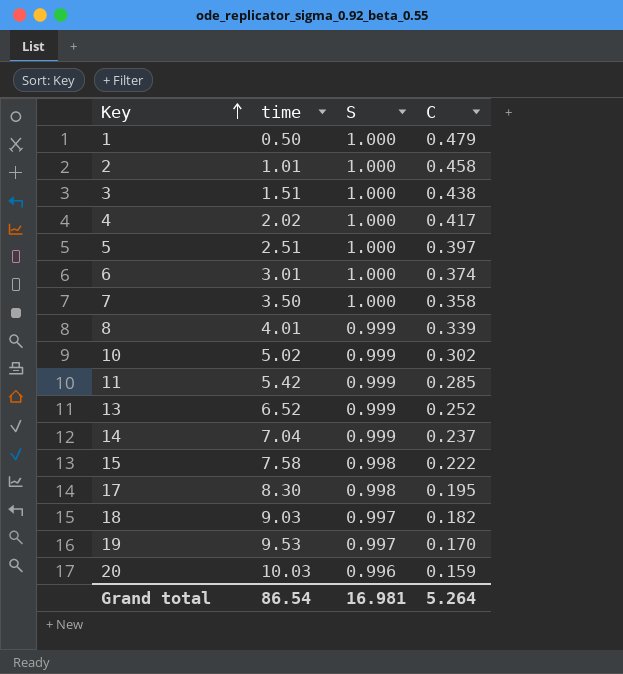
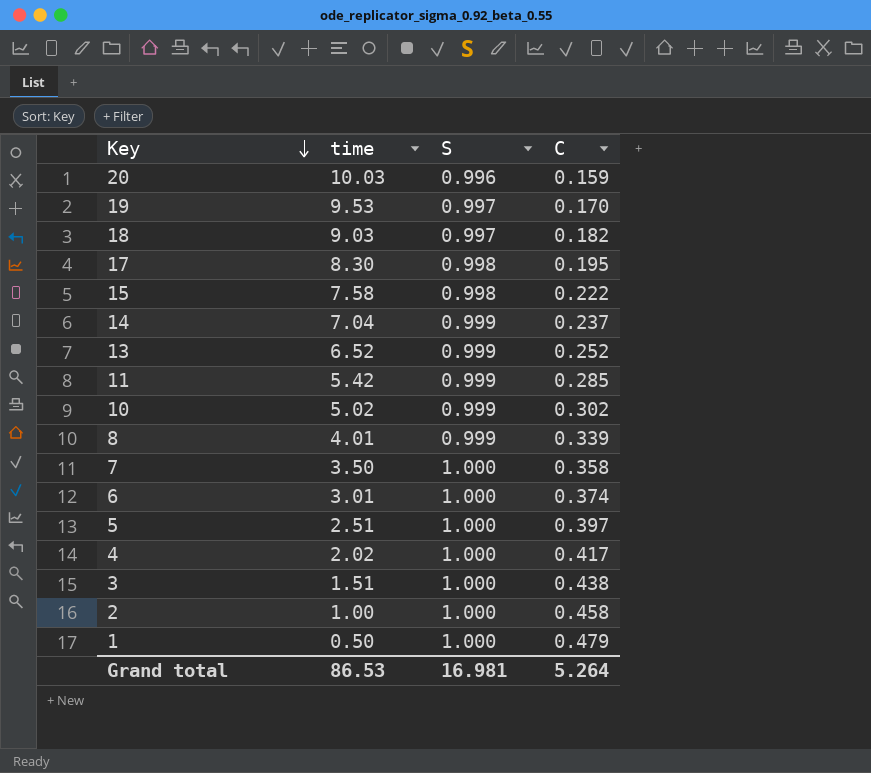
row order: Key ascending -> Key descending
2 | time: 1.01 -> 1.00
Grand total | time: 86.54 -> 86.53

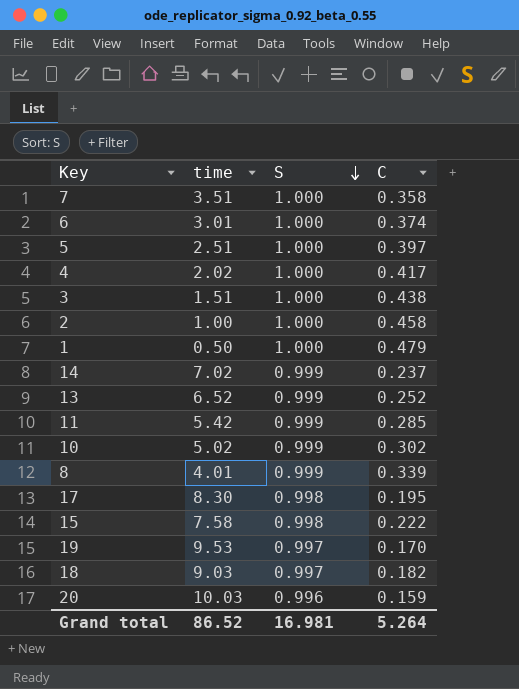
row order: Key descending -> S descending
7 | time: 3.50 -> 3.51
14 | time: 7.04 -> 7.02
Grand total | time: 86.53 -> 86.52

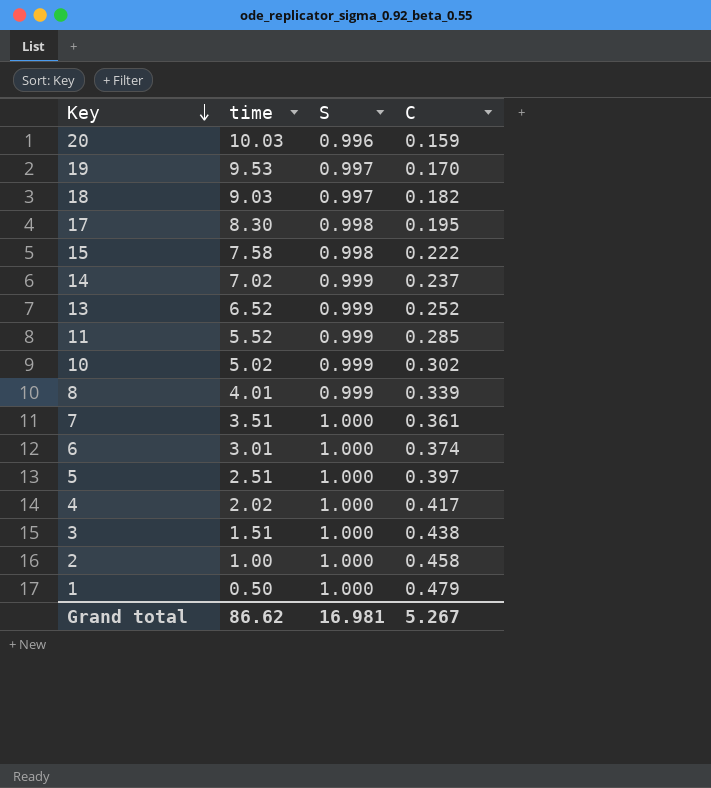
row order: S descending -> Key descending
11 | time: 5.42 -> 5.52
7 | C: 0.358 -> 0.361
Grand total | time: 86.52 -> 86.62
Grand total | C: 5.264 -> 5.267

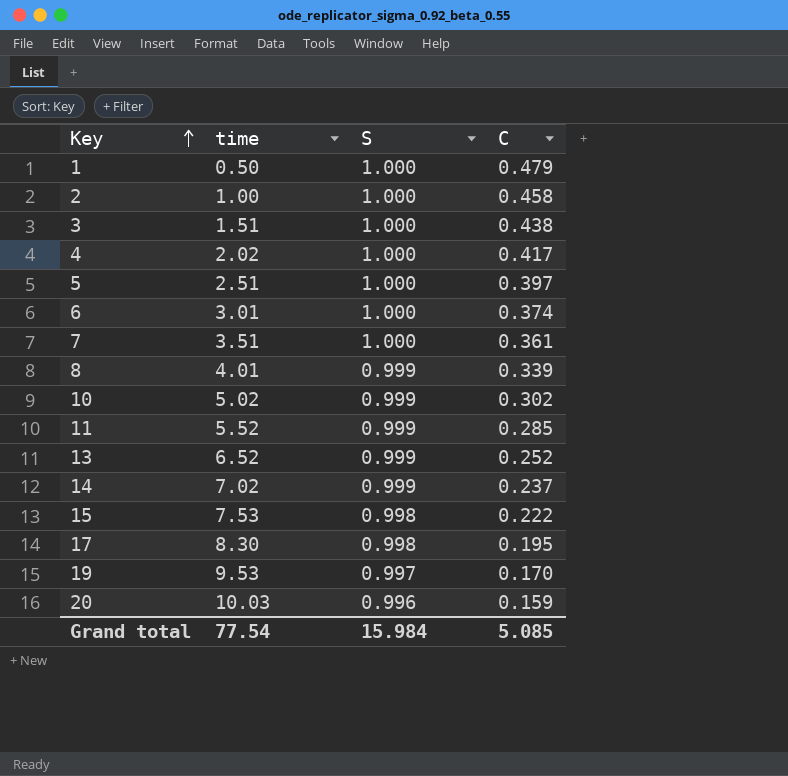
row order: Key descending -> Key ascending
row 18: 9.03 | 0.997 | 0.182 -> none
15 | time: 7.58 -> 7.53
Grand total | time: 86.62 -> 77.54
Grand total | S: 16.981 -> 15.984
Grand total | C: 5.267 -> 5.085

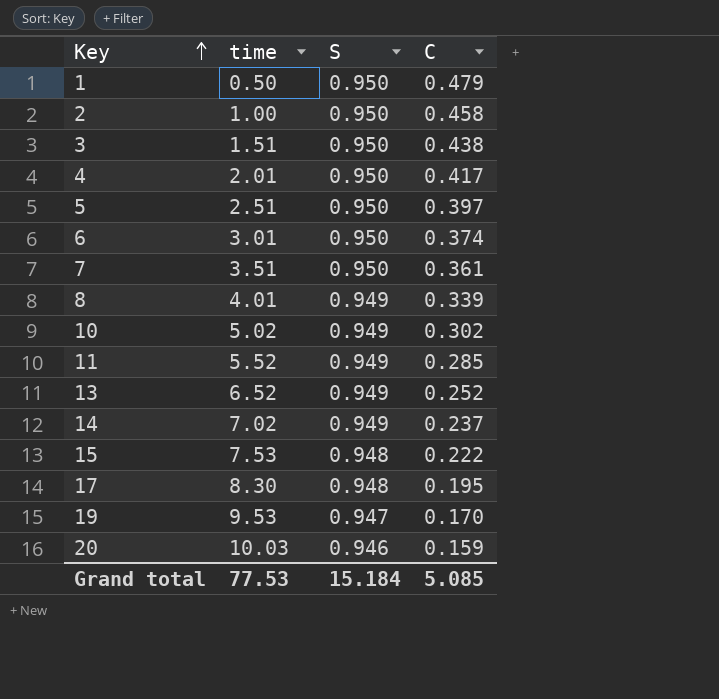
1 | S: 1.000 -> 0.950
2 | S: 1.000 -> 0.950
3 | S: 1.000 -> 0.950
4 | time: 2.02 -> 2.01
4 | S: 1.000 -> 0.950
5 | S: 1.000 -> 0.950
6 | S: 1.000 -> 0.950
7 | S: 1.000 -> 0.950
8 | S: 0.999 -> 0.949
10 | S: 0.999 -> 0.949
11 | S: 0.999 -> 0.949
13 | S: 0.999 -> 0.949
14 | S: 0.999 -> 0.949
15 | S: 0.998 -> 0.948
17 | S: 0.998 -> 0.948
19 | S: 0.997 -> 0.947
20 | S: 0.996 -> 0.946
Grand total | time: 77.54 -> 77.53
Grand total | S: 15.984 -> 15.184

